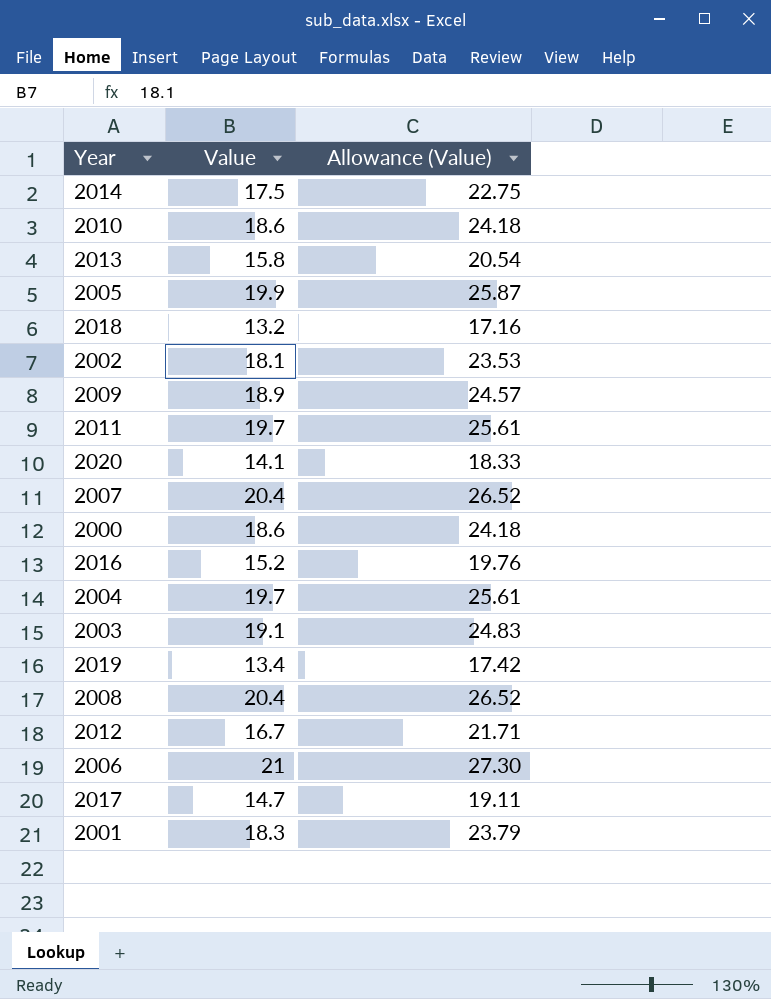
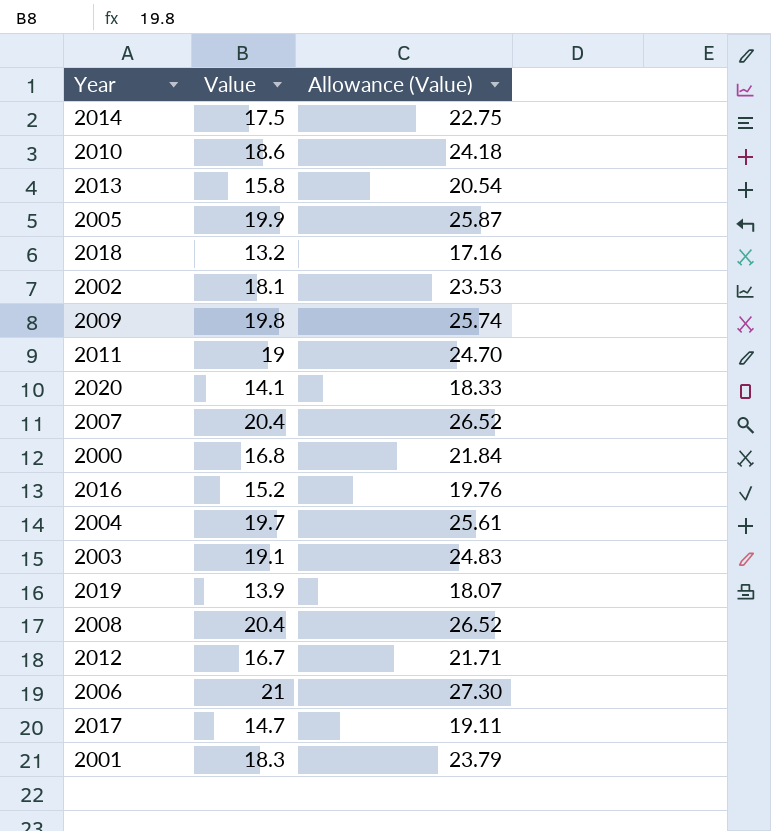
2009 | Value: 18.9 -> 19.8
2009 | Allowance (Value): 24.57 -> 25.74
2011 | Value: 19.7 -> 19
2011 | Allowance (Value): 25.61 -> 24.70
2000 | Value: 18.6 -> 16.8
2000 | Allowance (Value): 24.18 -> 21.84
2019 | Value: 13.4 -> 13.9
2019 | Allowance (Value): 17.42 -> 18.07

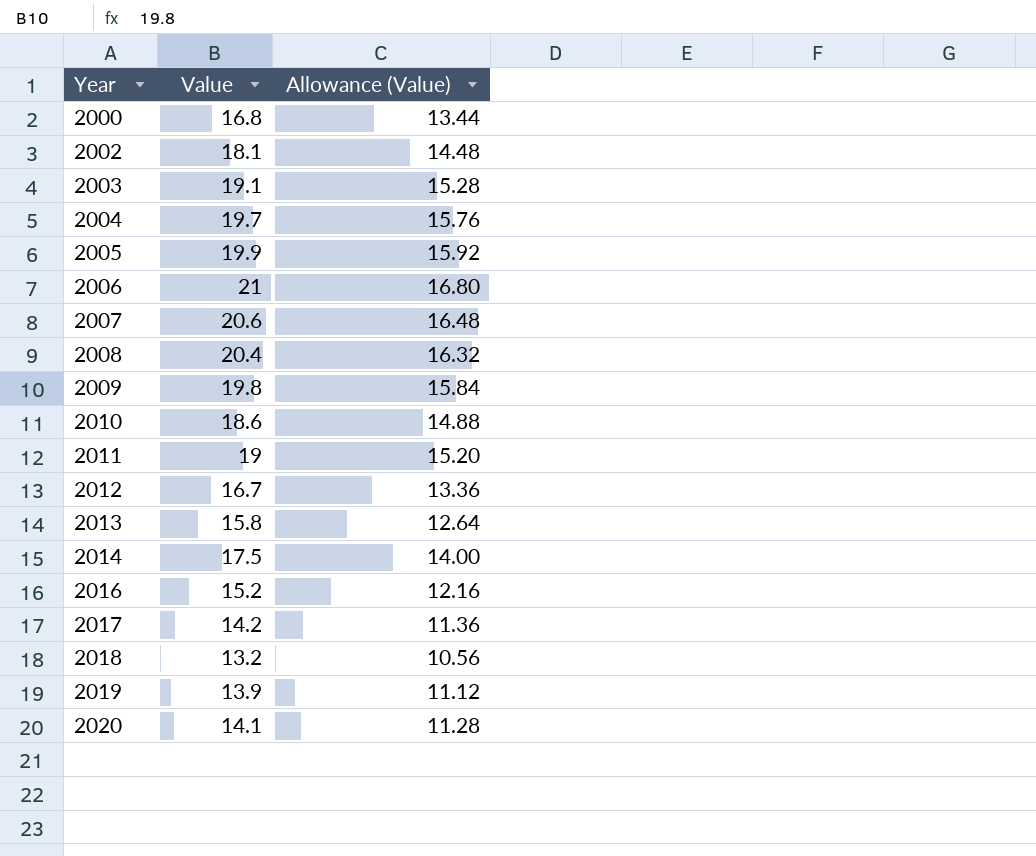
row order: none -> Year ascending
column Allowance (Value) | formula: [Value] * 1.3 -> [Value] * 0.8
row 2001: 18.3 | 23.79 -> none
2007 | Value: 20.4 -> 20.6
2017 | Value: 14.7 -> 14.2

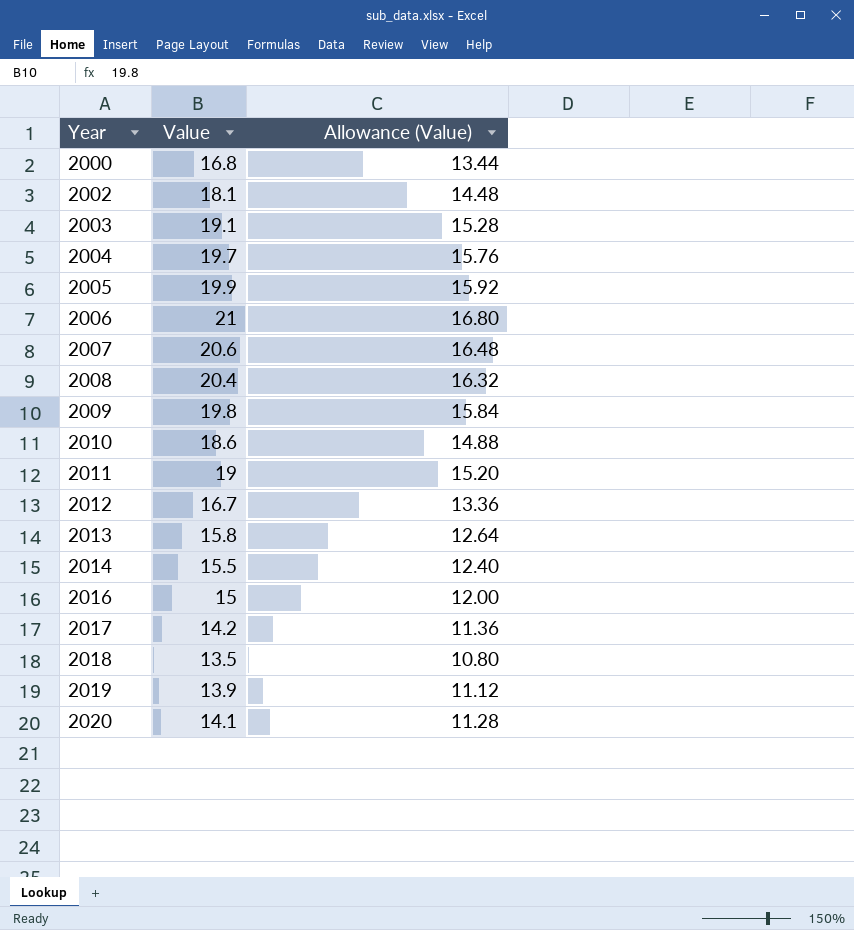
2014 | Value: 17.5 -> 15.5
2014 | Allowance (Value): 14.00 -> 12.40
2016 | Value: 15.2 -> 15
2016 | Allowance (Value): 12.16 -> 12.00
2018 | Value: 13.2 -> 13.5
2018 | Allowance (Value): 10.56 -> 10.80

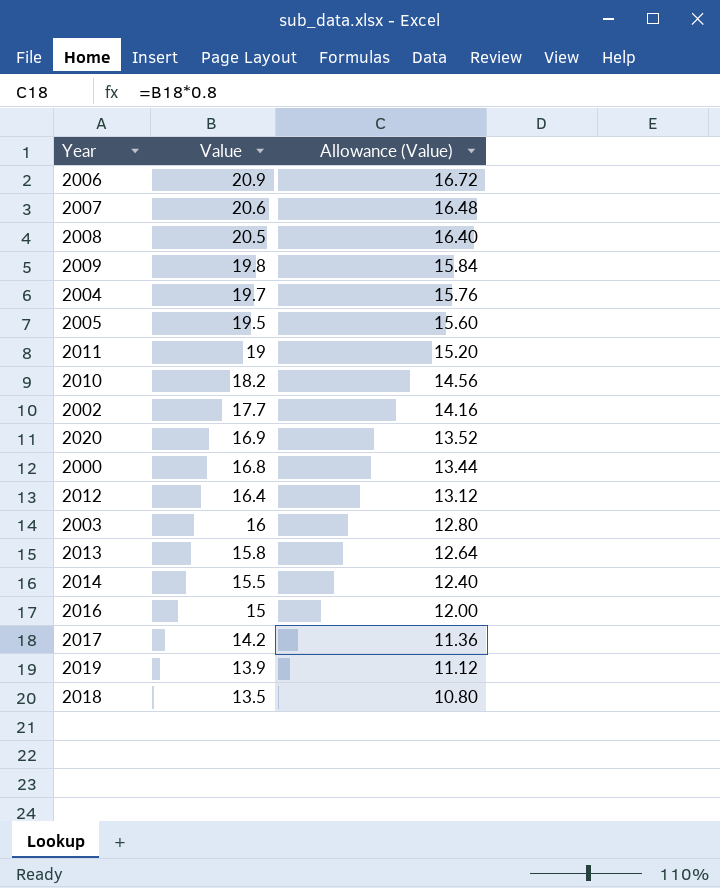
row order: Year ascending -> Value descending
2006 | Value: 21 -> 20.9
2006 | Allowance (Value): 16.80 -> 16.72
2008 | Value: 20.4 -> 20.5
2008 | Allowance (Value): 16.32 -> 16.40
2005 | Value: 19.9 -> 19.5
2005 | Allowance (Value): 15.92 -> 15.60
2010 | Value: 18.6 -> 18.2
2010 | Allowance (Value): 14.88 -> 14.56
2002 | Value: 18.1 -> 17.7
2002 | Allowance (Value): 14.48 -> 14.16
2020 | Value: 14.1 -> 16.9
2020 | Allowance (Value): 11.28 -> 13.52
2012 | Value: 16.7 -> 16.4
2012 | Allowance (Value): 13.36 -> 13.12
2003 | Value: 19.1 -> 16
2003 | Allowance (Value): 15.28 -> 12.80

